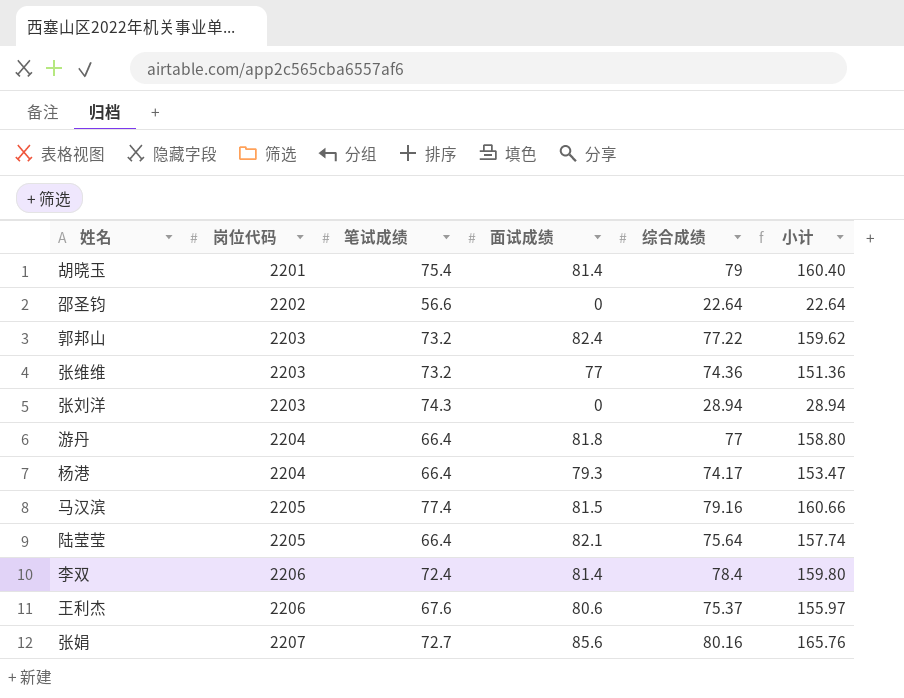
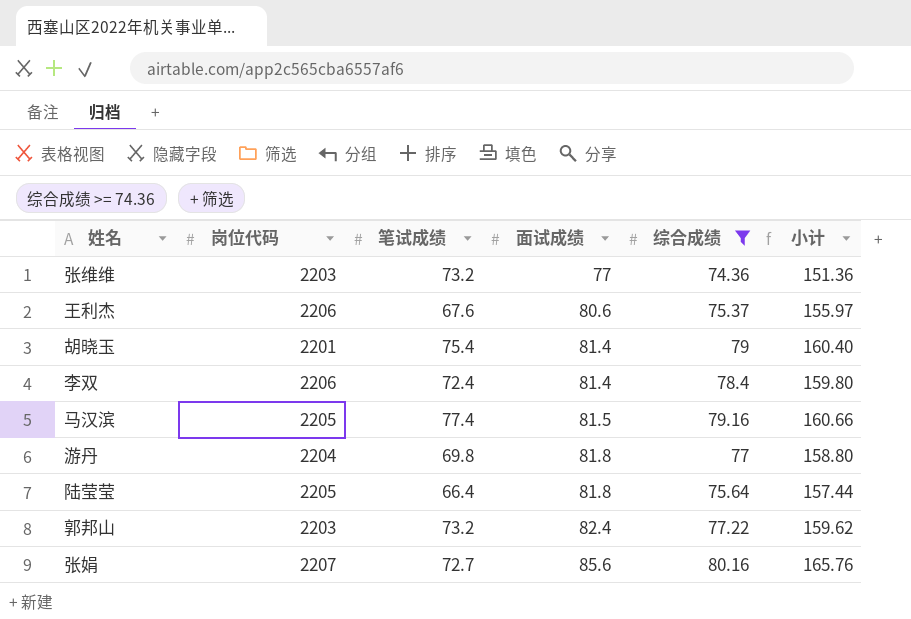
filter: none -> 综合成绩 >= 74.36
row order: 岗位代码 ascending -> 面试成绩 ascending
游丹 | 笔试成绩: 66.4 -> 69.8
陆莹莹 | 面试成绩: 82.1 -> 81.8
陆莹莹 | 小计: 157.74 -> 157.44

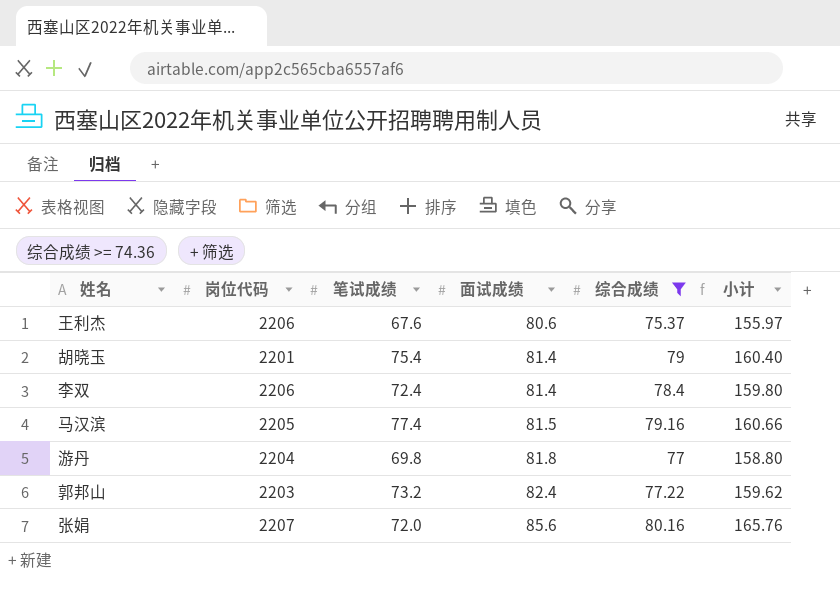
row 张维维: 2203 | 73.2 | 77 | 74.36 | 151.36 -> none
row 陆莹莹: 2205 | 66.4 | 81.8 | 75.64 | 157.44 -> none
张娟 | 笔试成绩: 72.7 -> 72.0

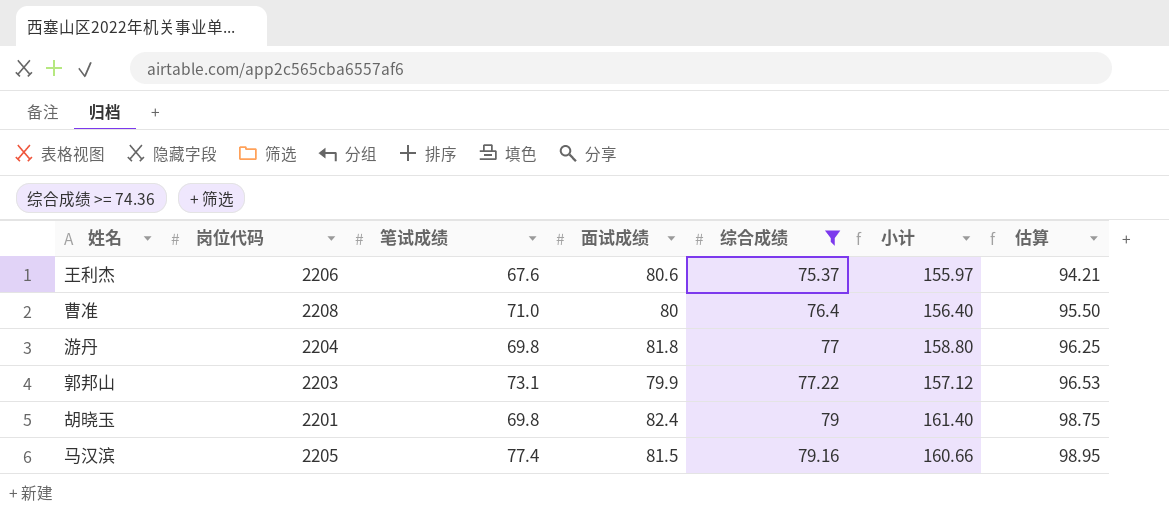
row order: 面试成绩 ascending -> 综合成绩 ascending
column 估算 | formula: none -> [综合成绩] * 1.25
row 李双: 2206 | 72.4 | 81.4 | 78.4 | 159.80 -> none
row 张娟: 2207 | 72.0 | 85.6 | 80.16 | 165.76 -> none
row 曹准: none -> 2208 | 71.0 | 80 | 76.4 | 156.40 | 95.50
郭邦山 | 笔试成绩: 73.2 -> 73.1
郭邦山 | 面试成绩: 82.4 -> 79.9
郭邦山 | 小计: 159.62 -> 157.12
胡晓玉 | 笔试成绩: 75.4 -> 69.8
胡晓玉 | 面试成绩: 81.4 -> 82.4
胡晓玉 | 小计: 160.40 -> 161.40

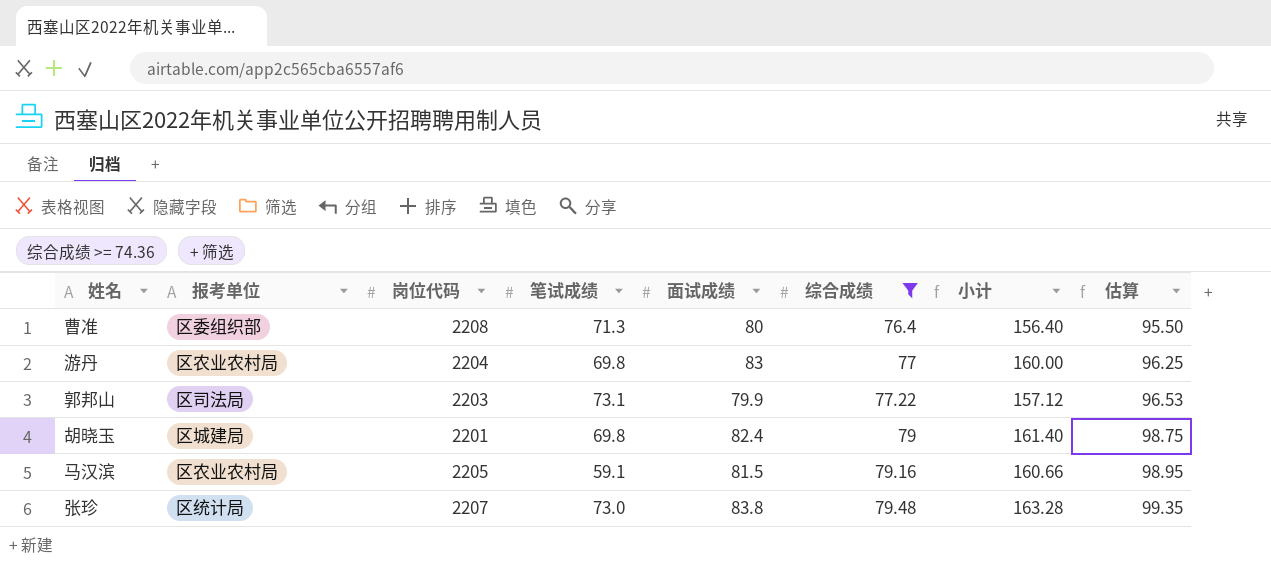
column 报考单位 | position: none -> 2
row 王利杰: 2206 | 67.6 | 80.6 | 75.37 | 155.97 | 94.21 -> none
曹准 | 笔试成绩: 71.0 -> 71.3
游丹 | 面试成绩: 81.8 -> 83
游丹 | 小计: 158.80 -> 160.00
马汉滨 | 笔试成绩: 77.4 -> 59.1
row 张珍: none -> 区统计局 | 2207 | 73.0 | 83.8 | 79.48 | 163.28 | 99.35

